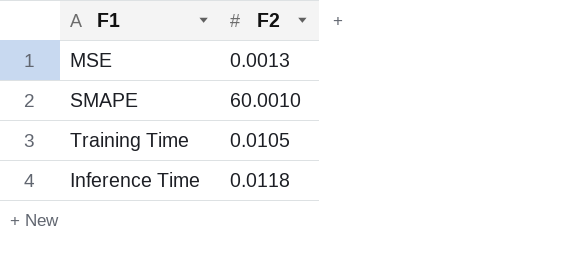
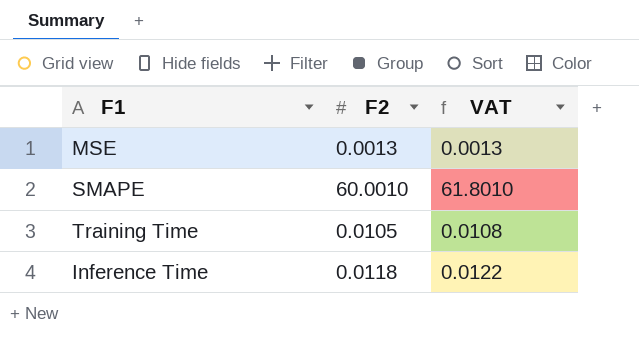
column VAT | formula: none -> [F2] * 1.03

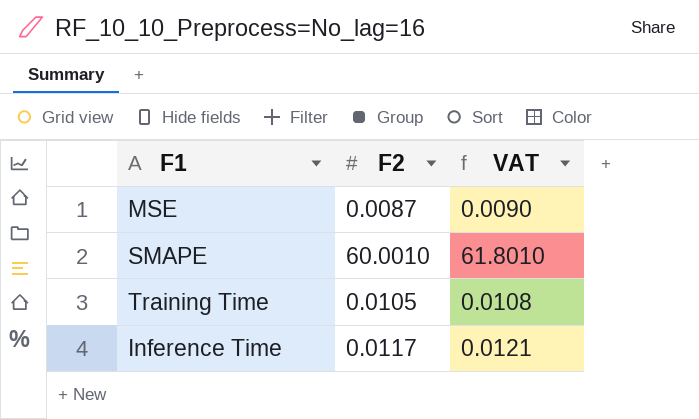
MSE | F2: 0.0013 -> 0.0087
MSE | VAT: 0.0013 -> 0.0090
Inference Time | F2: 0.0118 -> 0.0117
Inference Time | VAT: 0.0122 -> 0.0121

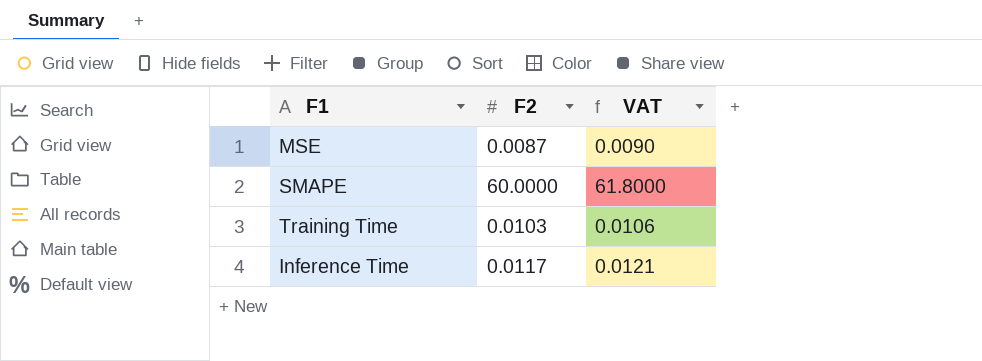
SMAPE | F2: 60.0010 -> 60.0000
SMAPE | VAT: 61.8010 -> 61.8000
Training Time | F2: 0.0105 -> 0.0103
Training Time | VAT: 0.0108 -> 0.0106

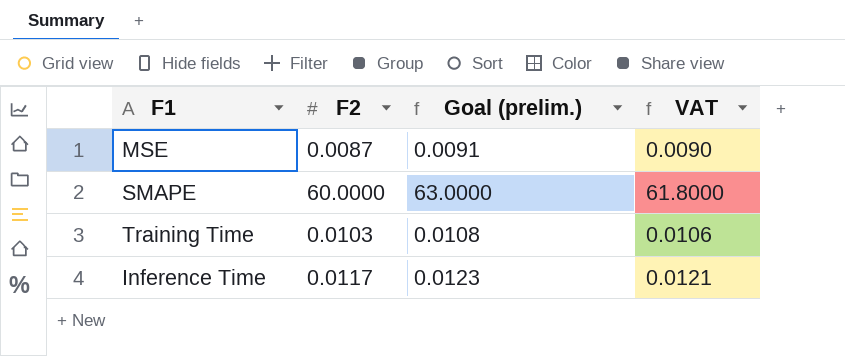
column Goal (prelim.) | formula: none -> [F2] * 1.05

